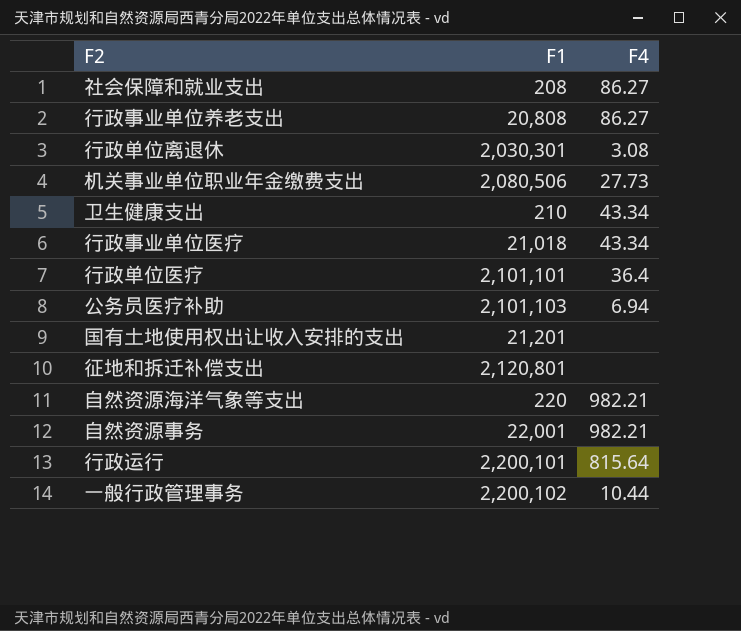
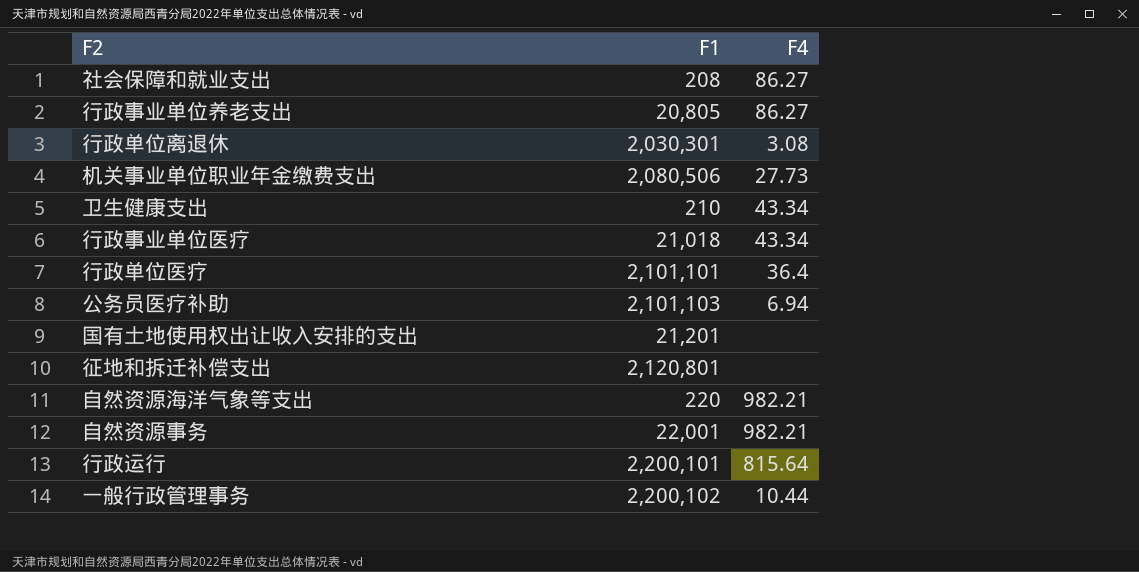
行政事业单位养老支出 | F1: 20,808 -> 20,805

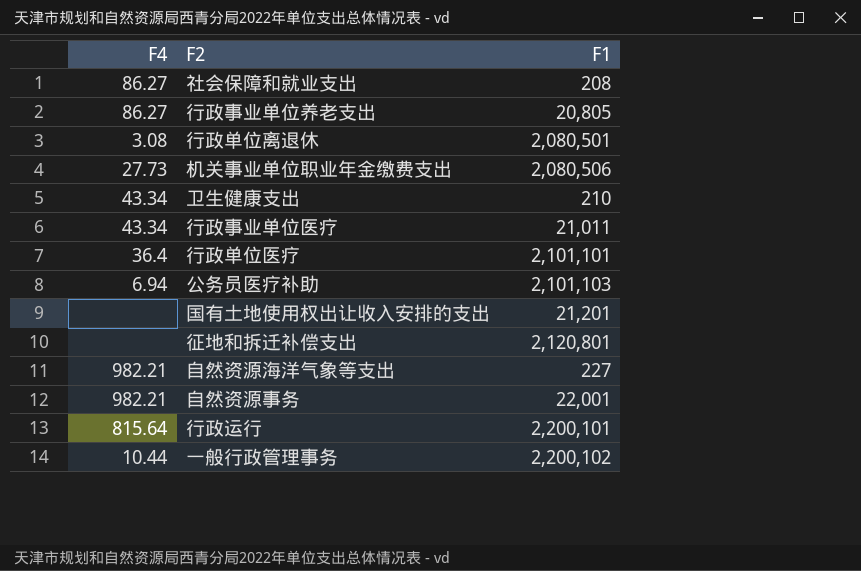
column F4 | position: 3 -> 1
行政单位离退休 | F1: 2,030,301 -> 2,080,501
行政事业单位医疗 | F1: 21,018 -> 21,011
自然资源海洋气象等支出 | F1: 220 -> 227

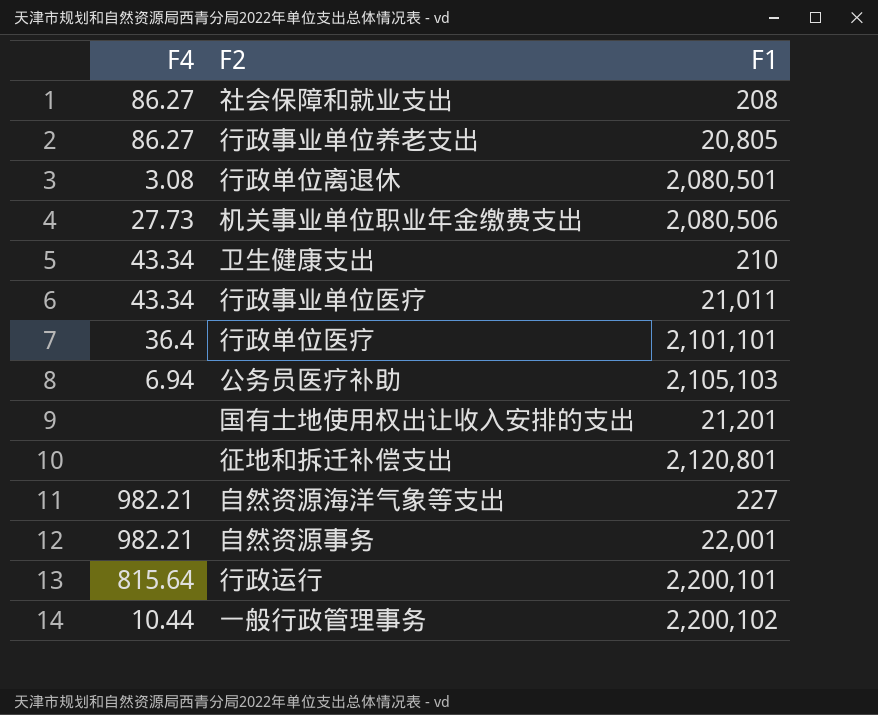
公务员医疗补助 | F1: 2,101,103 -> 2,105,103

